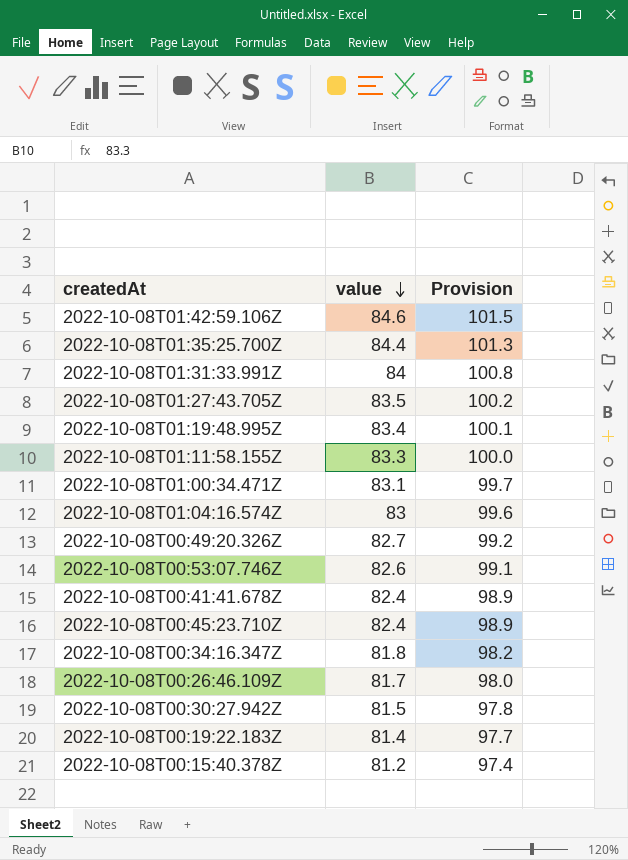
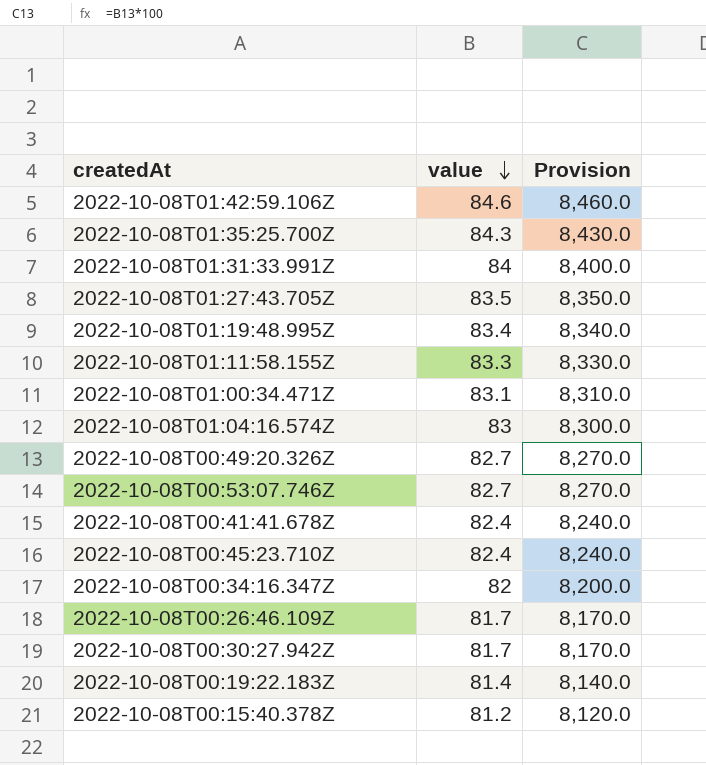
column Provision | formula: [value] * 1.2 -> [value] * 100
2022-10-08T01:35:25.700Z | value: 84.4 -> 84.3
2022-10-08T00:53:07.746Z | value: 82.6 -> 82.7
2022-10-08T00:34:16.347Z | value: 81.8 -> 82
2022-10-08T00:30:27.942Z | value: 81.5 -> 81.7

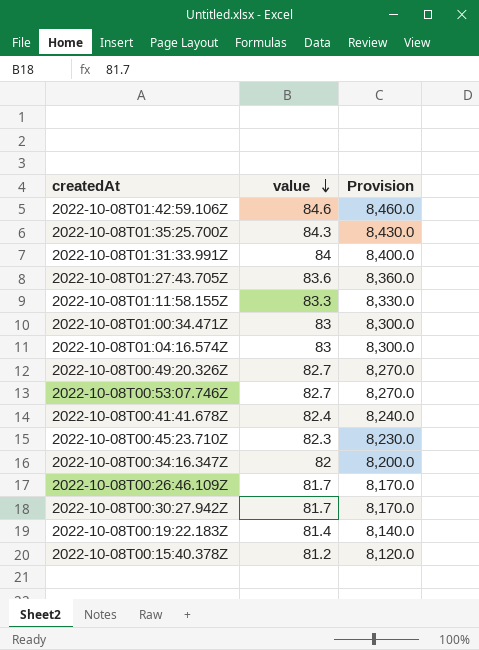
row 2022-10-08T01:19:48.995Z: 83.4 | 8,340.0 -> none
2022-10-08T01:27:43.705Z | value: 83.5 -> 83.6
2022-10-08T01:27:43.705Z | Provision: 8,350.0 -> 8,360.0
2022-10-08T01:00:34.471Z | value: 83.1 -> 83
2022-10-08T01:00:34.471Z | Provision: 8,310.0 -> 8,300.0
2022-10-08T00:45:23.710Z | value: 82.4 -> 82.3
2022-10-08T00:45:23.710Z | Provision: 8,240.0 -> 8,230.0

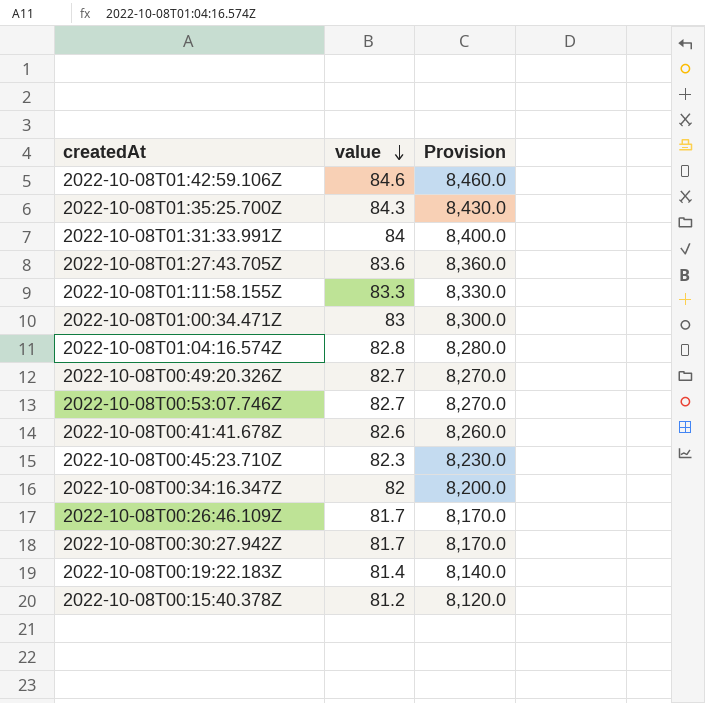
2022-10-08T01:04:16.574Z | value: 83 -> 82.8
2022-10-08T01:04:16.574Z | Provision: 8,300.0 -> 8,280.0
2022-10-08T00:41:41.678Z | value: 82.4 -> 82.6
2022-10-08T00:41:41.678Z | Provision: 8,240.0 -> 8,260.0

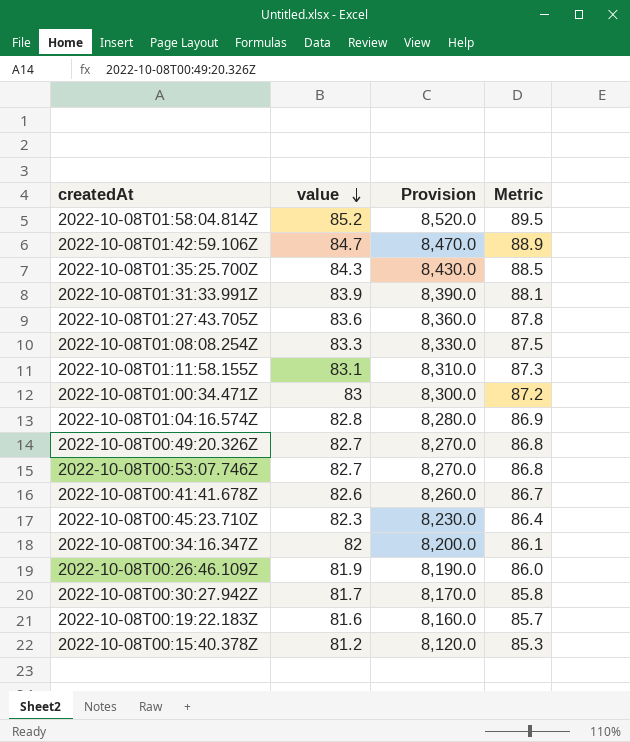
column Metric | formula: none -> [value] * 1.05
row 2022-10-08T01:58:04.814Z: none -> 85.2 | 8,520.0 | 89.5
2022-10-08T01:42:59.106Z | value: 84.6 -> 84.7
2022-10-08T01:42:59.106Z | Provision: 8,460.0 -> 8,470.0
2022-10-08T01:31:33.991Z | value: 84 -> 83.9
2022-10-08T01:31:33.991Z | Provision: 8,400.0 -> 8,390.0
row 2022-10-08T01:08:08.254Z: none -> 83.3 | 8,330.0 | 87.5
2022-10-08T01:11:58.155Z | value: 83.3 -> 83.1
2022-10-08T01:11:58.155Z | Provision: 8,330.0 -> 8,310.0
2022-10-08T00:26:46.109Z | value: 81.7 -> 81.9
2022-10-08T00:26:46.109Z | Provision: 8,170.0 -> 8,190.0
2022-10-08T00:19:22.183Z | value: 81.4 -> 81.6
2022-10-08T00:19:22.183Z | Provision: 8,140.0 -> 8,160.0

